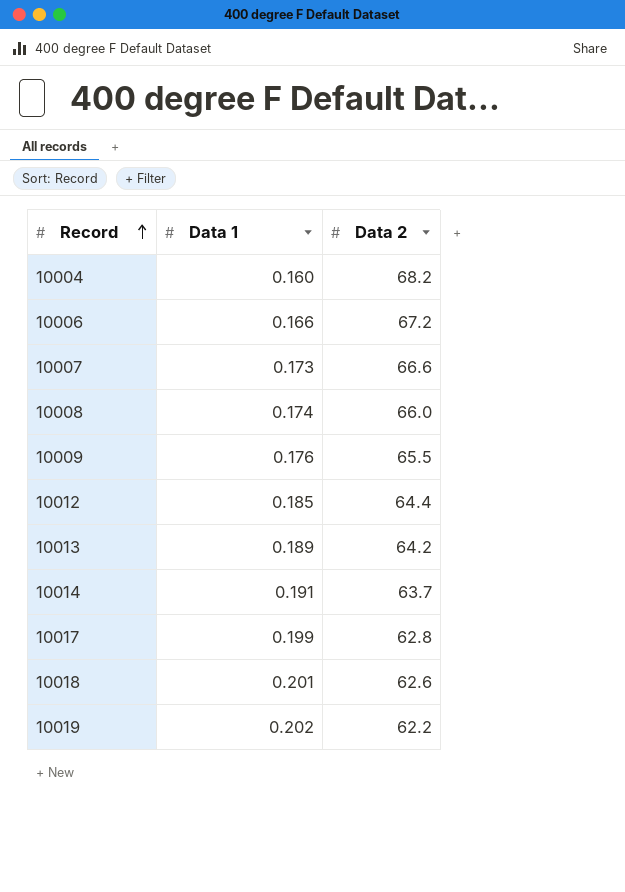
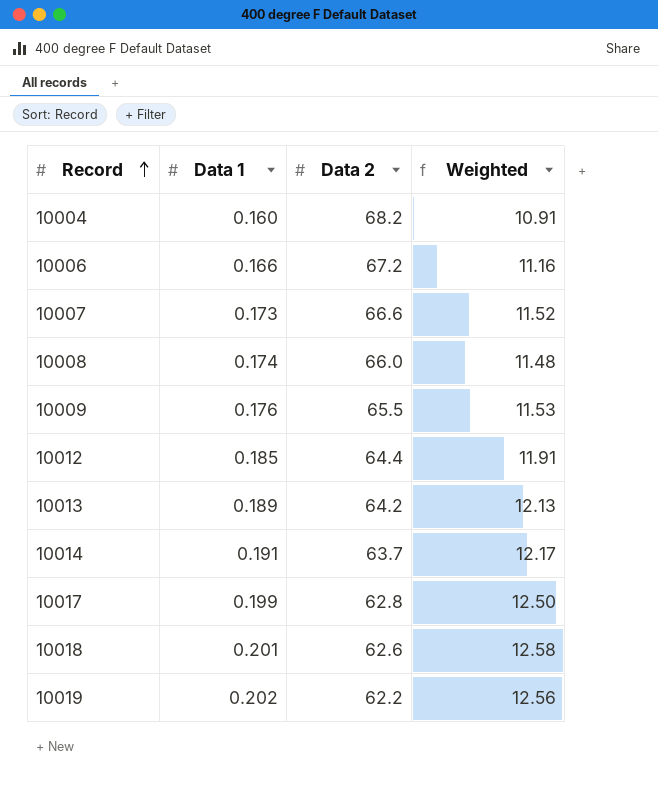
column Weighted | formula: none -> [Data 1] * [Data 2]

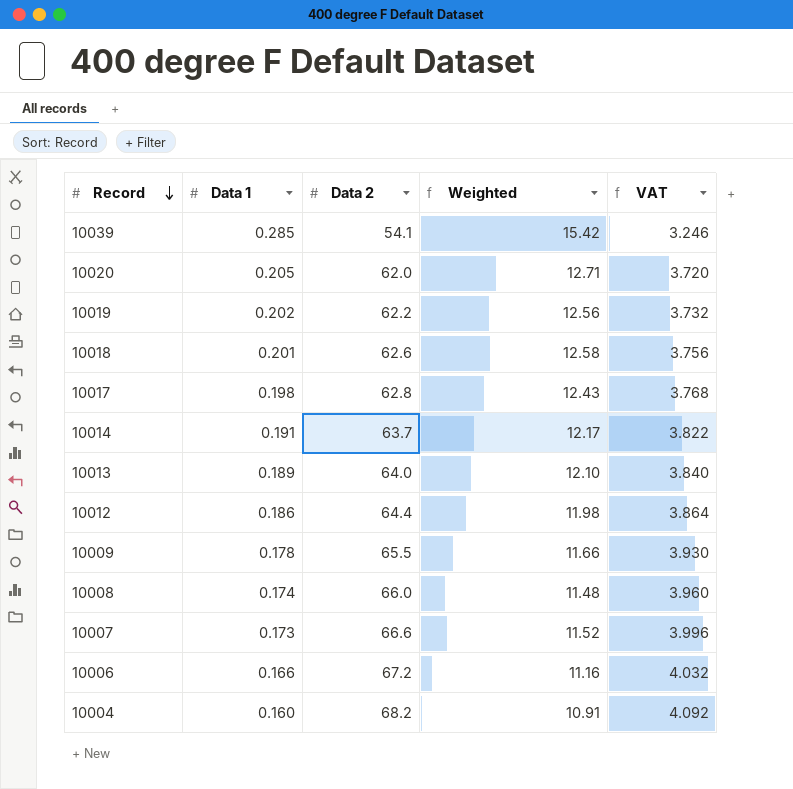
row order: Record ascending -> Record descending
column VAT | formula: none -> [Data 2] * 0.06
row 10039: none -> 0.285 | 54.1 | 15.42 | 3.246
row 10020: none -> 0.205 | 62.0 | 12.71 | 3.720
10017 | Data 1: 0.199 -> 0.198
10017 | Weighted: 12.50 -> 12.43
10013 | Data 2: 64.2 -> 64.0
10013 | Weighted: 12.13 -> 12.10
10012 | Data 1: 0.185 -> 0.186
10012 | Weighted: 11.91 -> 11.98
10009 | Data 1: 0.176 -> 0.178
10009 | Weighted: 11.53 -> 11.66

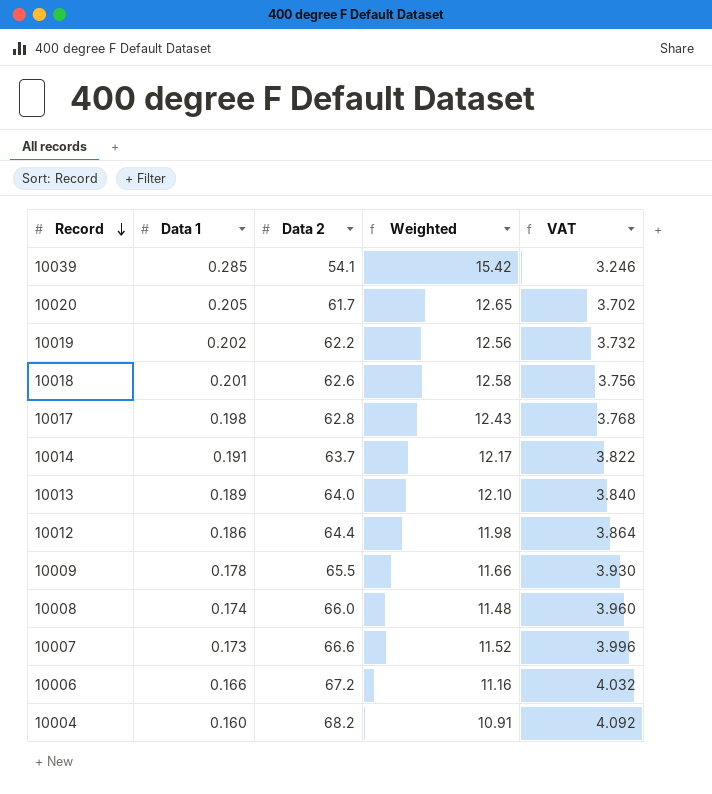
10020 | Data 2: 62.0 -> 61.7
10020 | Weighted: 12.71 -> 12.65
10020 | VAT: 3.720 -> 3.702

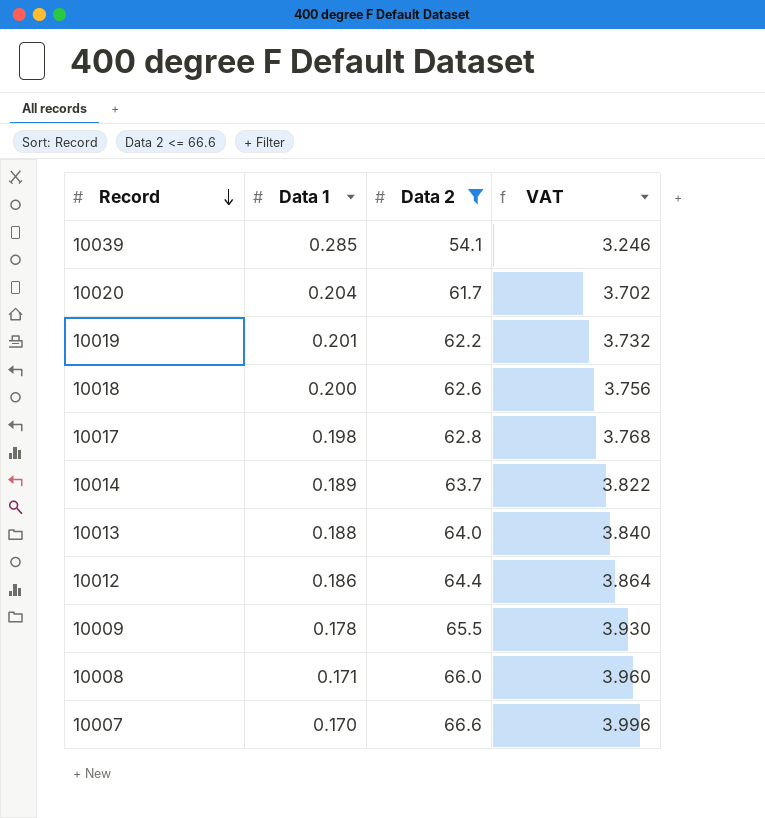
filter: none -> Data 2 <= 66.6
column Weighted | formula: [Data 1] * [Data 2] -> none
10020 | Data 1: 0.205 -> 0.204
10019 | Data 1: 0.202 -> 0.201
10018 | Data 1: 0.201 -> 0.200
10014 | Data 1: 0.191 -> 0.189
10013 | Data 1: 0.189 -> 0.188
10008 | Data 1: 0.174 -> 0.171
10007 | Data 1: 0.173 -> 0.170

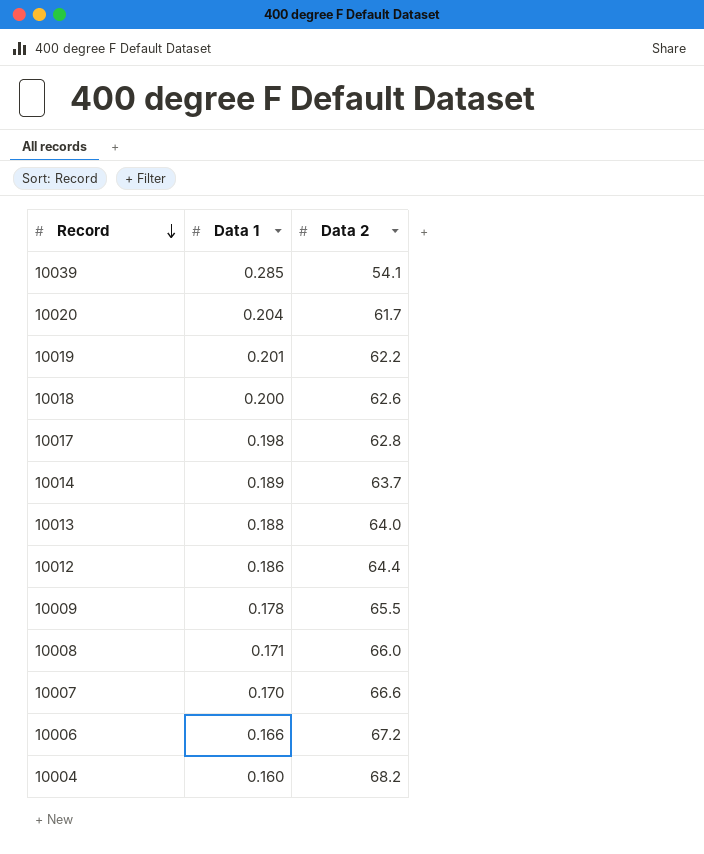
filter: Data 2 <= 66.6 -> none
column VAT | formula: [Data 2] * 0.06 -> none

